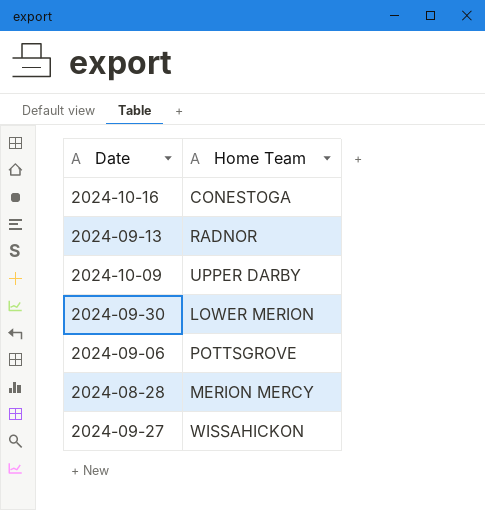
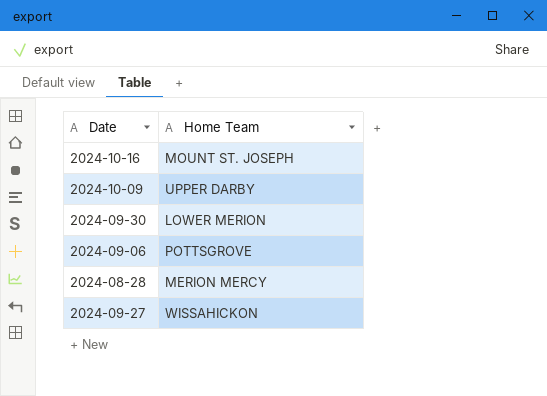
row 2024-09-13: RADNOR -> none
2024-10-16 | Home Team: CONESTOGA -> MOUNT ST. JOSEPH

